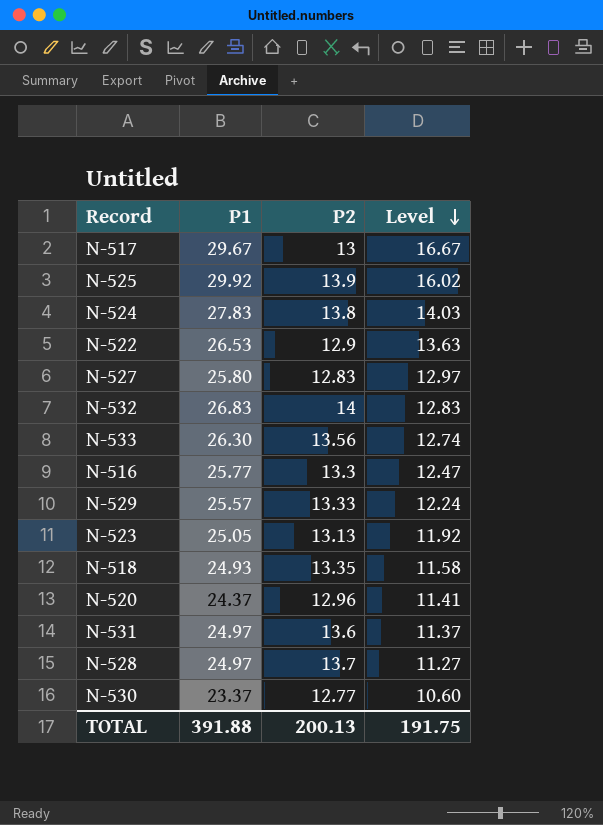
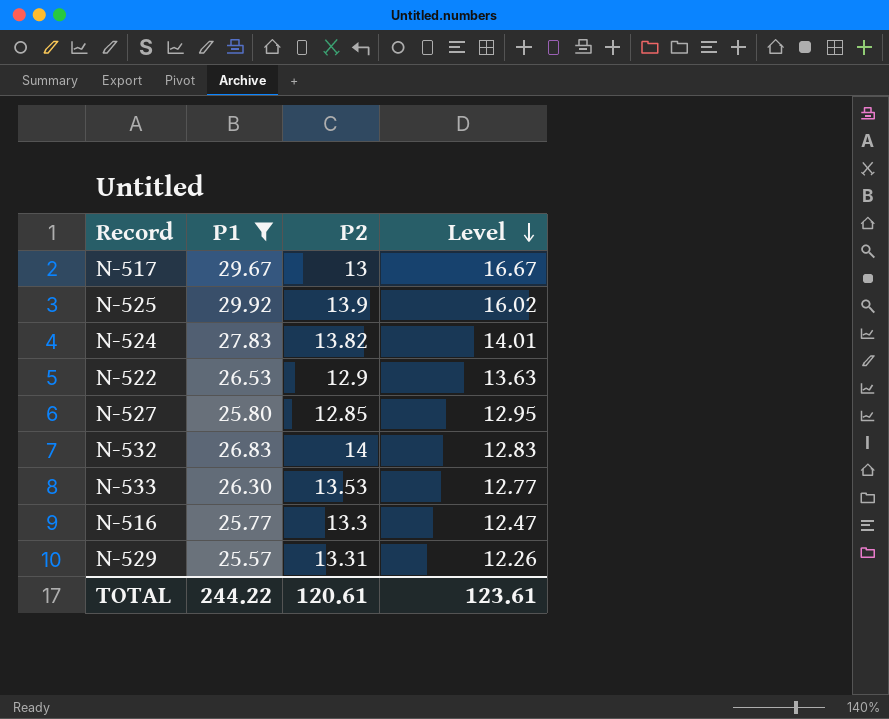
filter: none -> P1 >= 25.57
N-524 | P2: 13.8 -> 13.82
N-524 | Level: 14.03 -> 14.01
N-527 | P2: 12.83 -> 12.85
N-527 | Level: 12.97 -> 12.95
N-533 | P2: 13.56 -> 13.53
N-533 | Level: 12.74 -> 12.77
N-529 | P2: 13.33 -> 13.31
N-529 | Level: 12.24 -> 12.26
TOTAL | P1: 391.88 -> 244.22
TOTAL | P2: 200.13 -> 120.61
TOTAL | Level: 191.75 -> 123.61

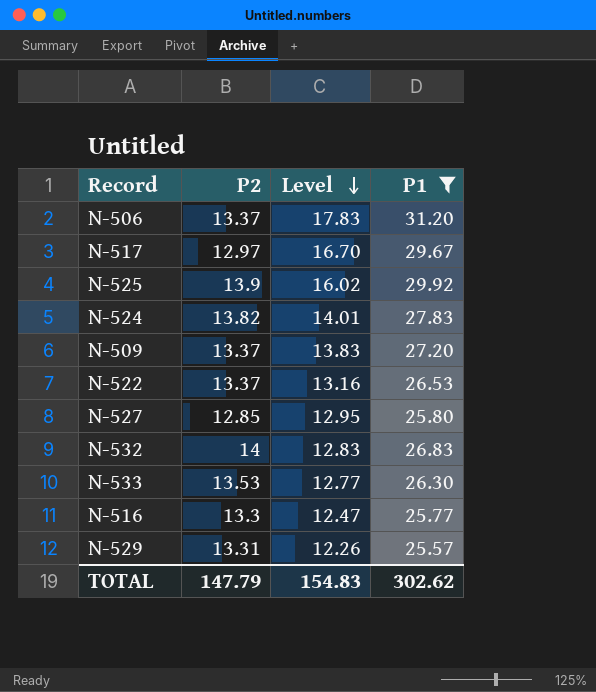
column P1 | position: 2 -> 4
row N-506: none -> 13.37 | 17.83 | 31.20
N-517 | P2: 13 -> 12.97
N-517 | Level: 16.67 -> 16.70
row N-509: none -> 13.37 | 13.83 | 27.20
N-522 | P2: 12.9 -> 13.37
N-522 | Level: 13.63 -> 13.16
TOTAL | P2: 120.61 -> 147.79
TOTAL | Level: 123.61 -> 154.83
TOTAL | P1: 244.22 -> 302.62

